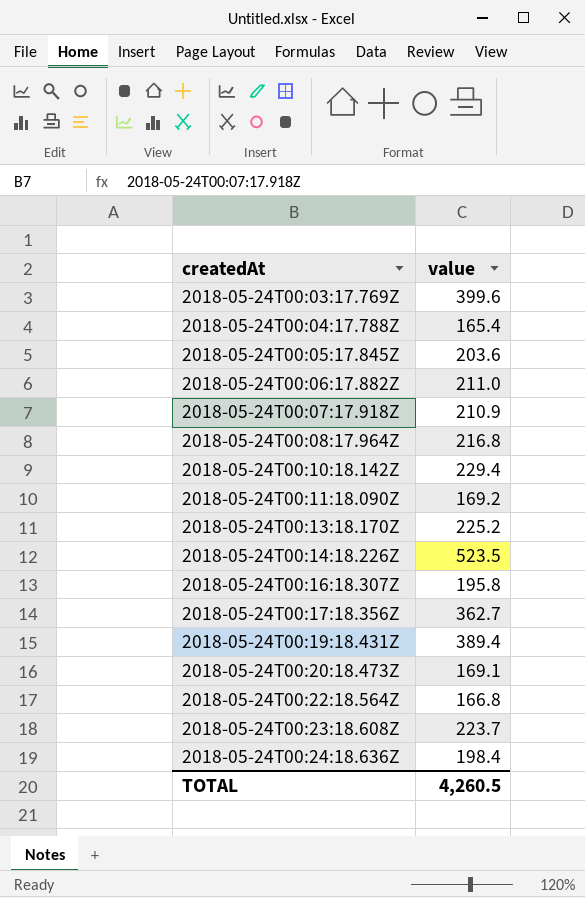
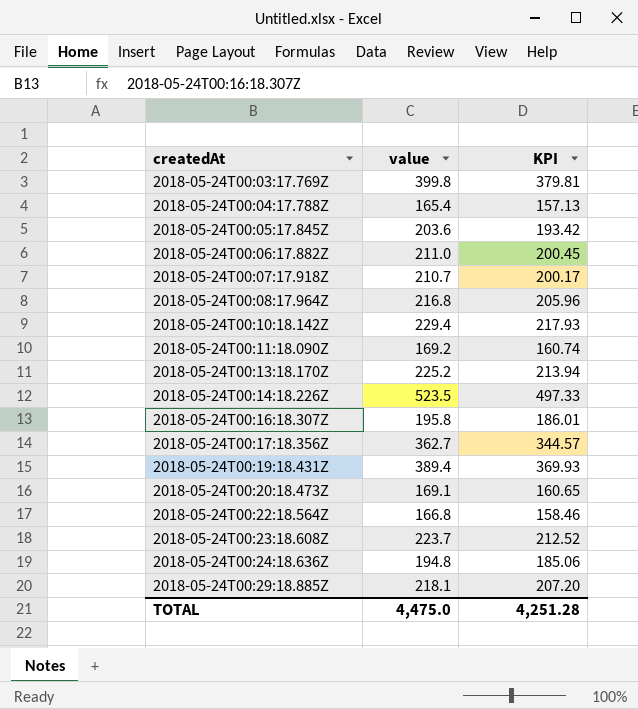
column KPI | formula: none -> [value] * 0.95
2018-05-24T00:03:17.769Z | value: 399.6 -> 399.8
2018-05-24T00:07:17.918Z | value: 210.9 -> 210.7
2018-05-24T00:24:18.636Z | value: 198.4 -> 194.8
row 2018-05-24T00:29:18.885Z: none -> 218.1 | 207.20
TOTAL | value: 4,260.5 -> 4,475.0

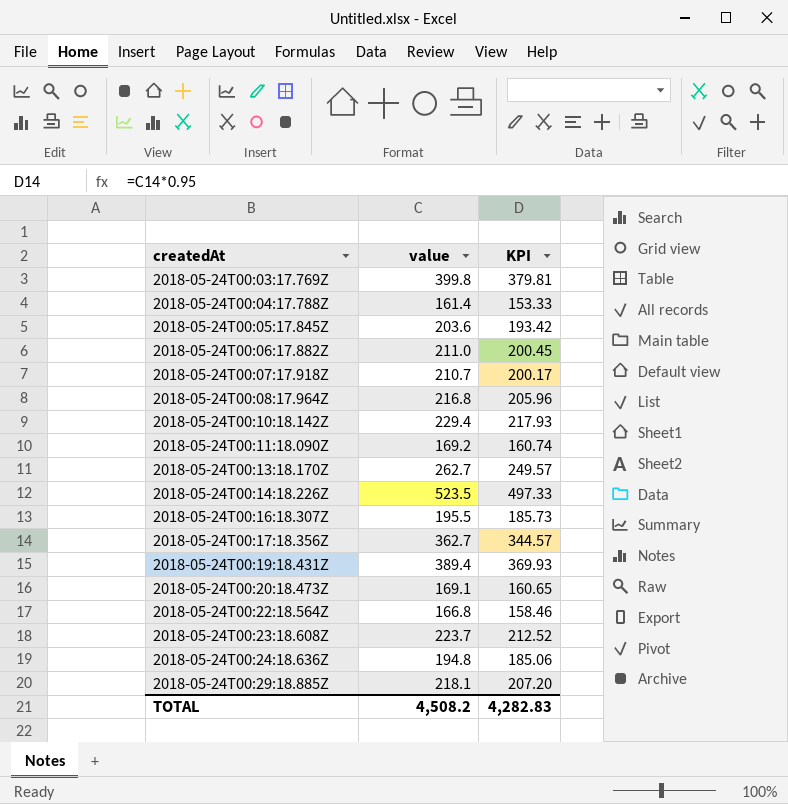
2018-05-24T00:04:17.788Z | value: 165.4 -> 161.4
2018-05-24T00:04:17.788Z | KPI: 157.13 -> 153.33
2018-05-24T00:13:18.170Z | value: 225.2 -> 262.7
2018-05-24T00:13:18.170Z | KPI: 213.94 -> 249.57
2018-05-24T00:16:18.307Z | value: 195.8 -> 195.5
2018-05-24T00:16:18.307Z | KPI: 186.01 -> 185.73
TOTAL | value: 4,475.0 -> 4,508.2
TOTAL | KPI: 4,251.28 -> 4,282.83

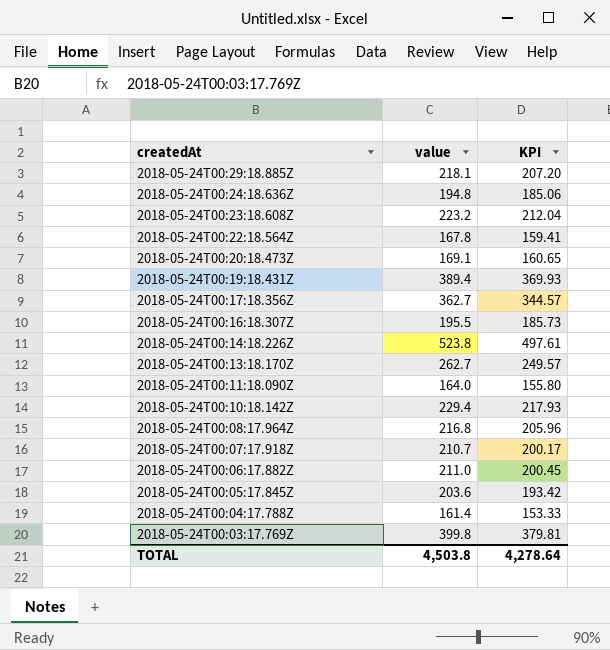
row order: createdAt ascending -> createdAt descending
2018-05-24T00:23:18.608Z | value: 223.7 -> 223.2
2018-05-24T00:23:18.608Z | KPI: 212.52 -> 212.04
2018-05-24T00:22:18.564Z | value: 166.8 -> 167.8
2018-05-24T00:22:18.564Z | KPI: 158.46 -> 159.41
2018-05-24T00:14:18.226Z | value: 523.5 -> 523.8
2018-05-24T00:14:18.226Z | KPI: 497.33 -> 497.61
2018-05-24T00:11:18.090Z | value: 169.2 -> 164.0
2018-05-24T00:11:18.090Z | KPI: 160.74 -> 155.80
TOTAL | value: 4,508.2 -> 4,503.8
TOTAL | KPI: 4,282.83 -> 4,278.64

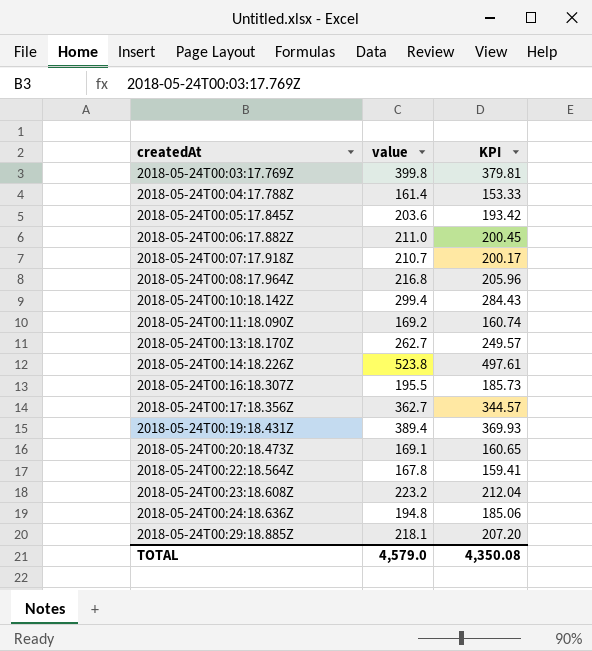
row order: createdAt descending -> createdAt ascending
2018-05-24T00:10:18.142Z | value: 229.4 -> 299.4
2018-05-24T00:10:18.142Z | KPI: 217.93 -> 284.43
2018-05-24T00:11:18.090Z | value: 164.0 -> 169.2
2018-05-24T00:11:18.090Z | KPI: 155.80 -> 160.74
TOTAL | value: 4,503.8 -> 4,579.0
TOTAL | KPI: 4,278.64 -> 4,350.08

